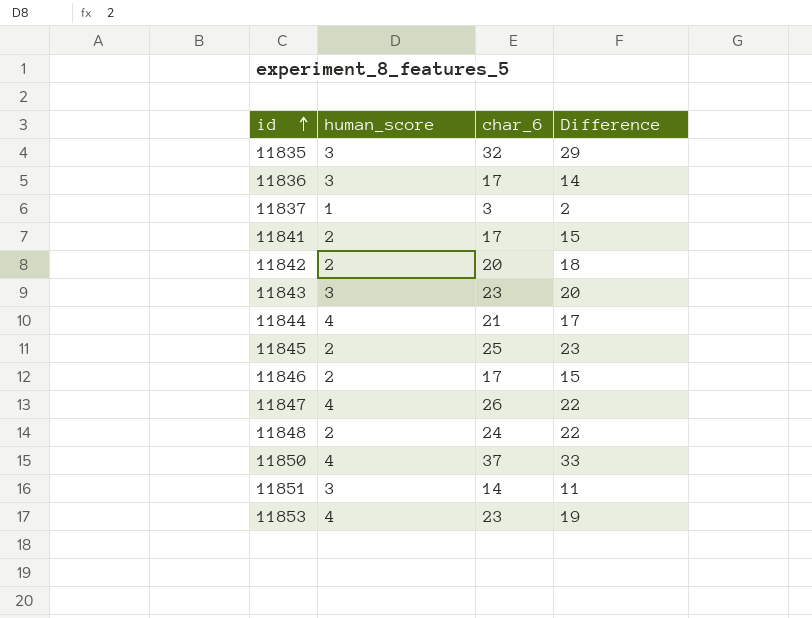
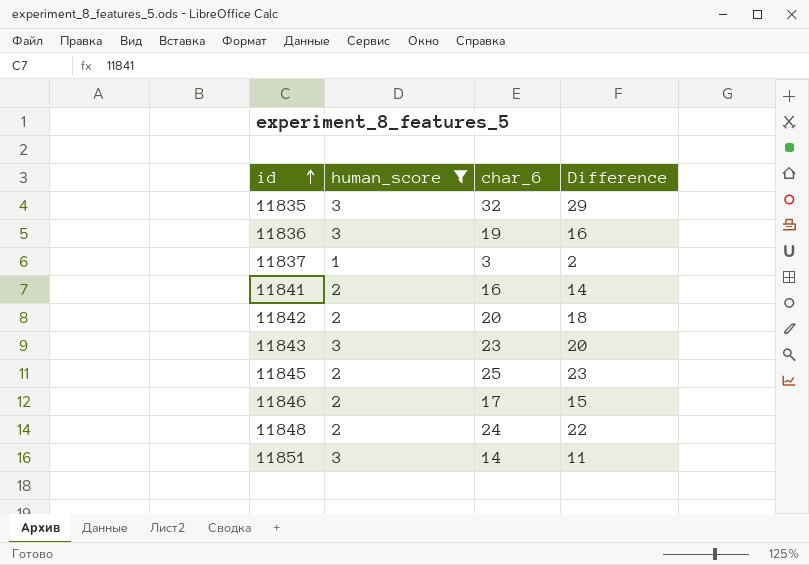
filter: none -> human_score != 4
11836 | char_6: 17 -> 19
11836 | Difference: 14 -> 16
11841 | char_6: 17 -> 16
11841 | Difference: 15 -> 14

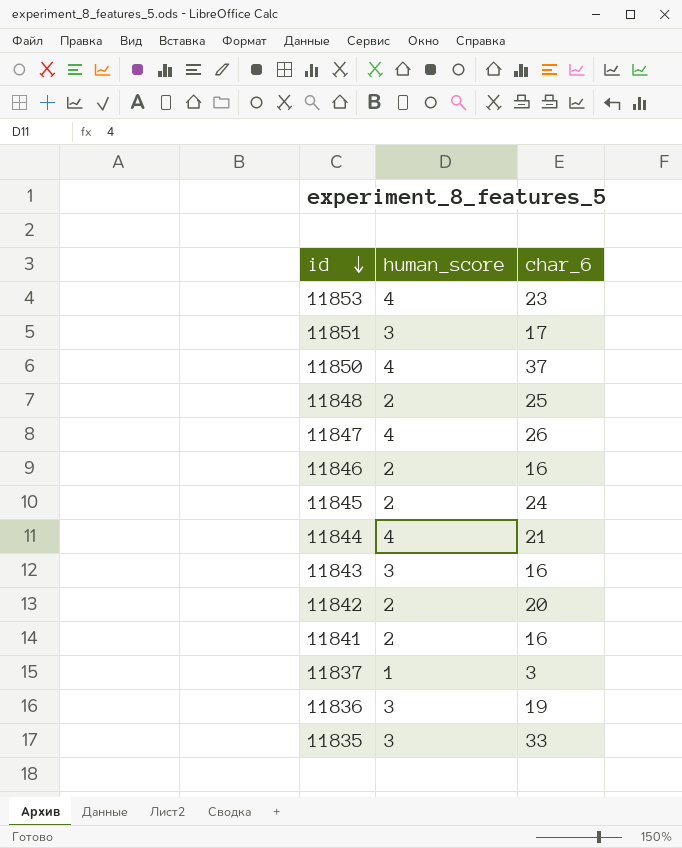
filter: human_score != 4 -> none
row order: id ascending -> id descending
column Difference | formula: [char_6] - [human_score] -> none
11851 | char_6: 14 -> 17
11848 | char_6: 24 -> 25
11846 | char_6: 17 -> 16
11845 | char_6: 25 -> 24
11843 | char_6: 23 -> 16
11835 | char_6: 32 -> 33

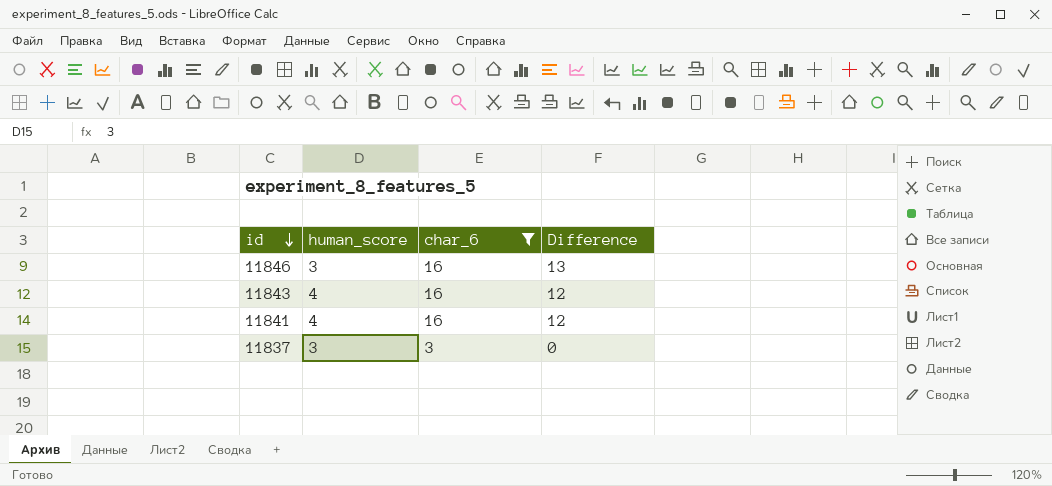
filter: none -> char_6 <= 16
column Difference | formula: none -> [char_6] - [human_score]
11846 | human_score: 2 -> 3
11843 | human_score: 3 -> 4
11841 | human_score: 2 -> 4
11837 | human_score: 1 -> 3

